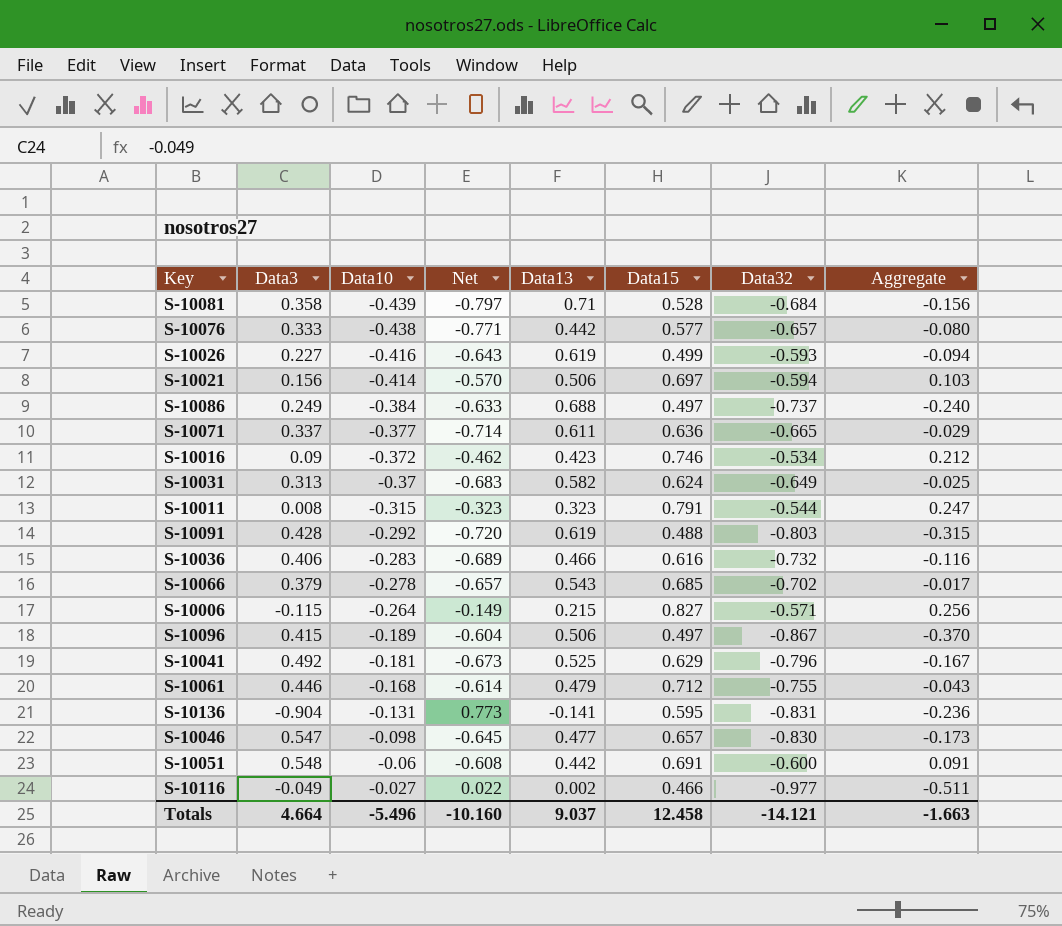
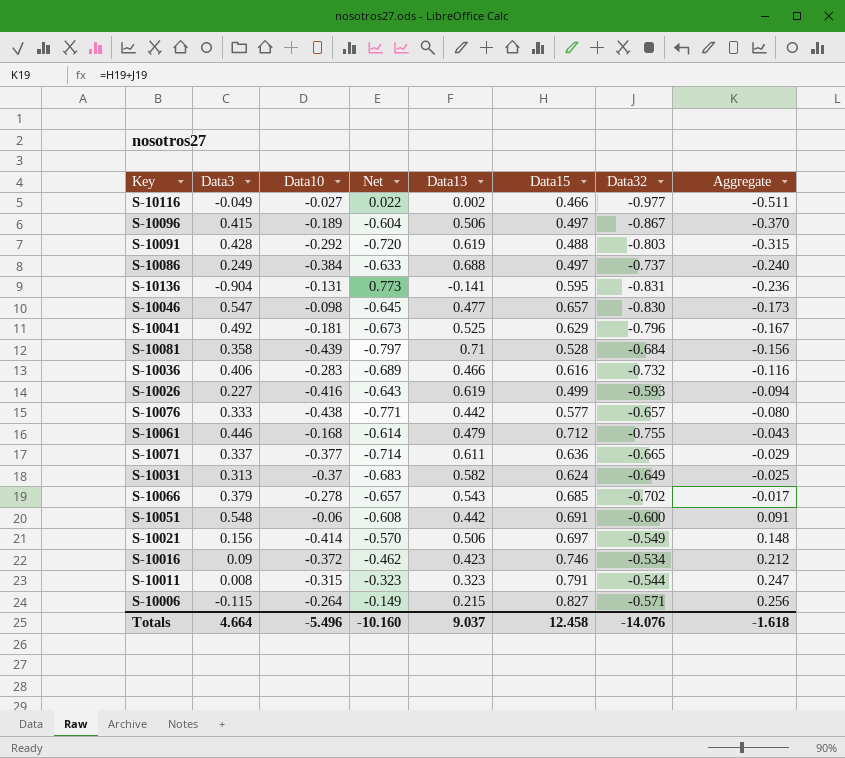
row order: Data10 ascending -> Aggregate ascending
S-10021 | Data32: -0.594 -> -0.549
S-10021 | Aggregate: 0.103 -> 0.148
Totals | Data32: -14.121 -> -14.076
Totals | Aggregate: -1.663 -> -1.618

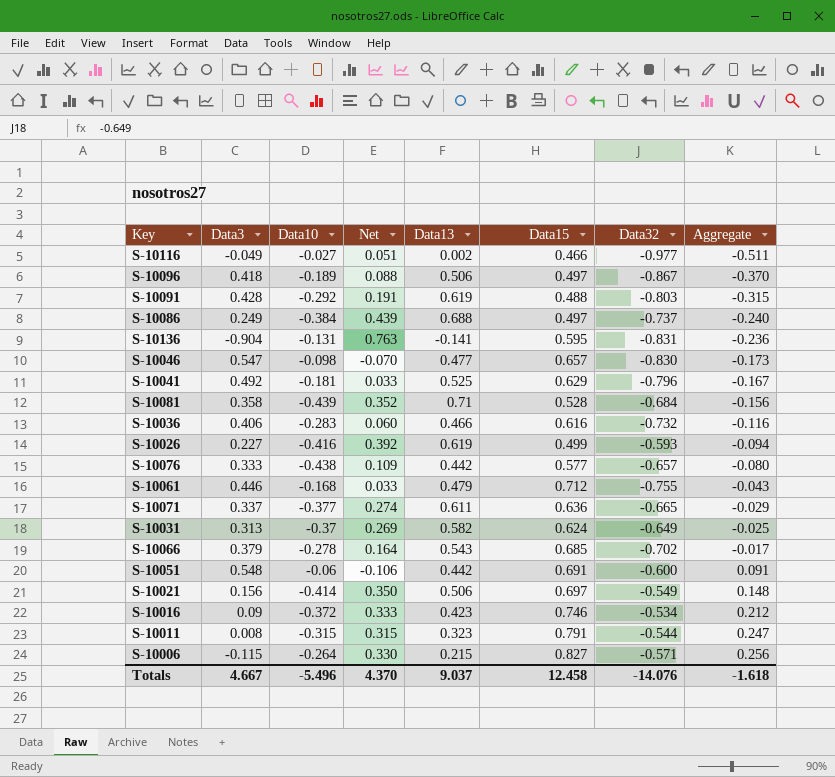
column Net | formula: [Data10] - [Data3] -> [Data13] - [Data3]
S-10096 | Data3: 0.415 -> 0.418
Totals | Data3: 4.664 -> 4.667
Totals | Net: -10.160 -> 4.370

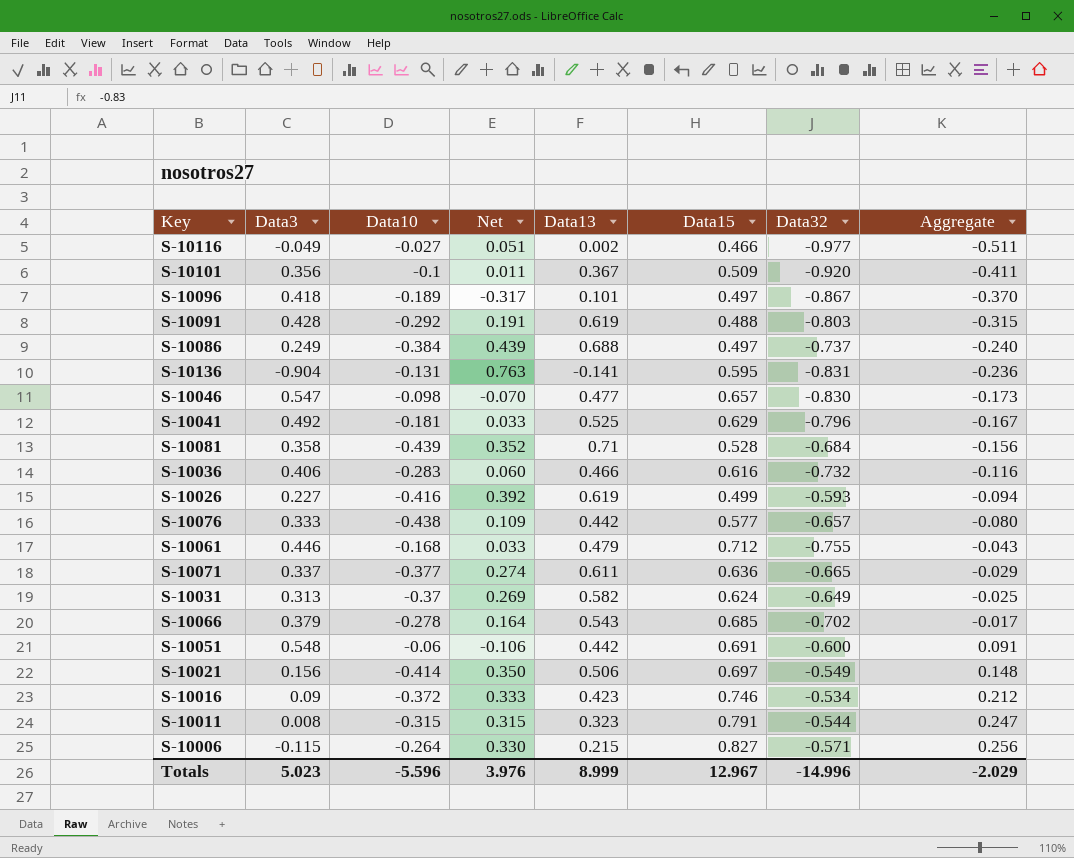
row S-10101: none -> 0.356 | -0.1 | 0.011 | 0.367 | 0.509 | -0.920 | -0.411
S-10096 | Net: 0.088 -> -0.317
S-10096 | Data13: 0.506 -> 0.101
Totals | Data3: 4.667 -> 5.023
Totals | Data10: -5.496 -> -5.596
Totals | Net: 4.370 -> 3.976
Totals | Data13: 9.037 -> 8.999
Totals | Data15: 12.458 -> 12.967
Totals | Data32: -14.076 -> -14.996
Totals | Aggregate: -1.618 -> -2.029

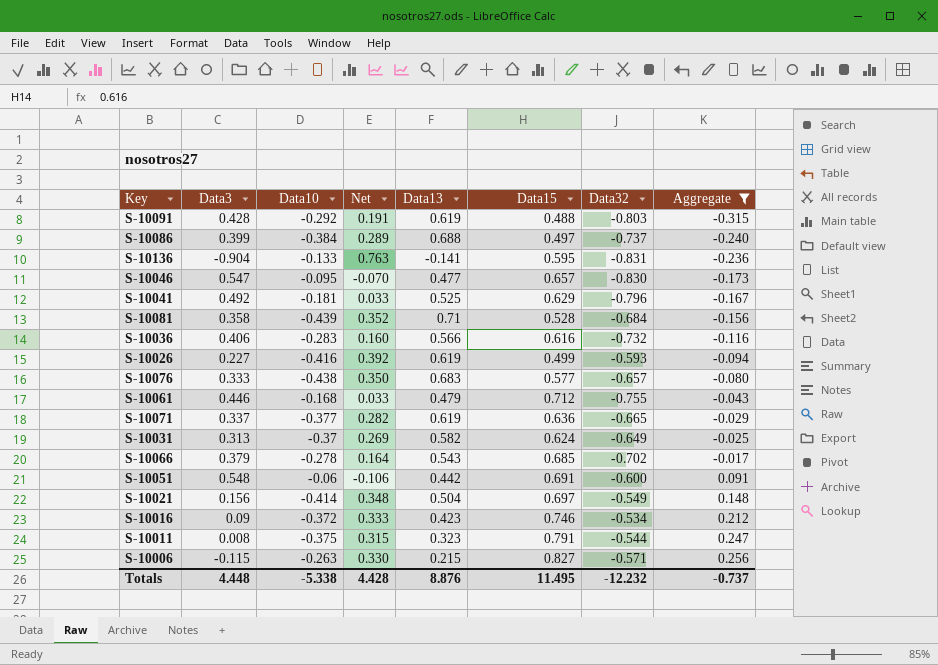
filter: none -> Aggregate >= -0.315
S-10086 | Data3: 0.249 -> 0.399
S-10086 | Net: 0.439 -> 0.289
S-10136 | Data10: -0.131 -> -0.133
S-10046 | Data10: -0.098 -> -0.095
S-10036 | Net: 0.060 -> 0.160
S-10036 | Data13: 0.466 -> 0.566
S-10076 | Net: 0.109 -> 0.350
S-10076 | Data13: 0.442 -> 0.683
S-10071 | Net: 0.274 -> 0.282
S-10071 | Data13: 0.611 -> 0.619
S-10021 | Net: 0.350 -> 0.348
S-10021 | Data13: 0.506 -> 0.504
S-10011 | Data10: -0.315 -> -0.375
S-10006 | Data10: -0.264 -> -0.263
Totals | Data3: 5.023 -> 4.448
Totals | Data10: -5.596 -> -5.338
Totals | Net: 3.976 -> 4.428
Totals | Data13: 8.999 -> 8.876
Totals | Data15: 12.967 -> 11.495
Totals | Data32: -14.996 -> -12.232
Totals | Aggregate: -2.029 -> -0.737

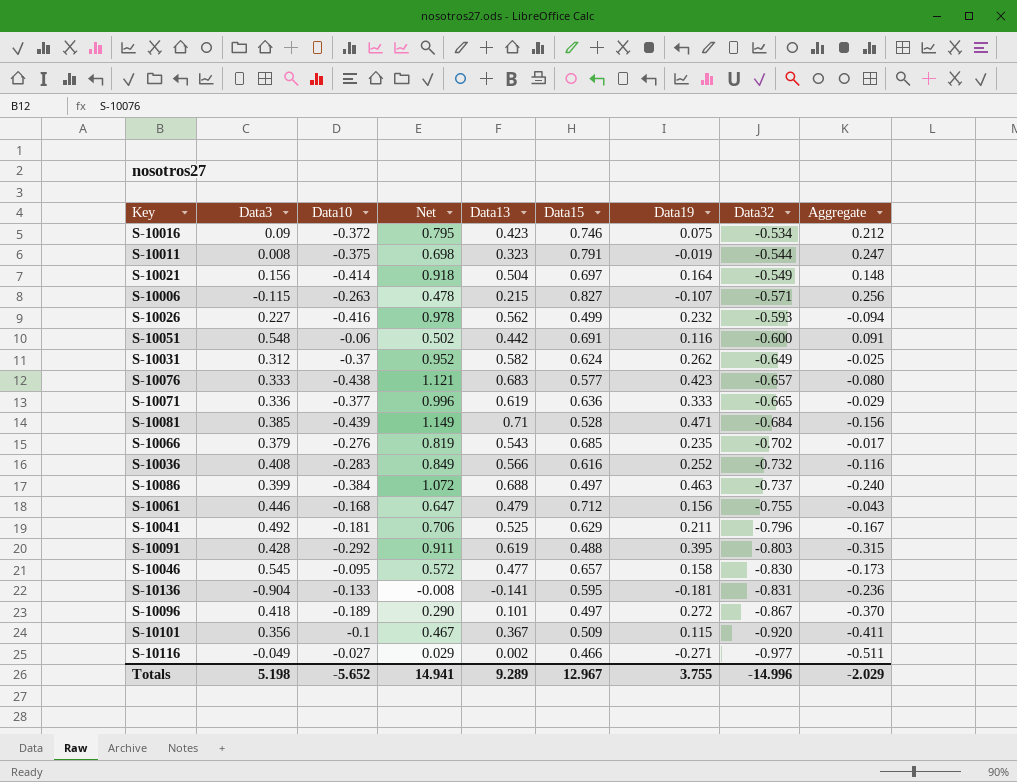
filter: Aggregate >= -0.315 -> none
row order: Aggregate ascending -> Data32 descending
column Net | formula: [Data13] - [Data3] -> [Data13] - [Data10]
column Data19 | position: none -> 7
S-10026 | Data13: 0.619 -> 0.562
S-10031 | Data3: 0.313 -> 0.312
S-10071 | Data3: 0.337 -> 0.336
S-10081 | Data3: 0.358 -> 0.385
S-10066 | Data10: -0.278 -> -0.276
S-10036 | Data3: 0.406 -> 0.408
S-10046 | Data3: 0.547 -> 0.545
Totals | Data3: 4.448 -> 5.198
Totals | Data10: -5.338 -> -5.652
Totals | Net: 4.428 -> 14.941
Totals | Data13: 8.876 -> 9.289
Totals | Data15: 11.495 -> 12.967
Totals | Data32: -12.232 -> -14.996
Totals | Aggregate: -0.737 -> -2.029

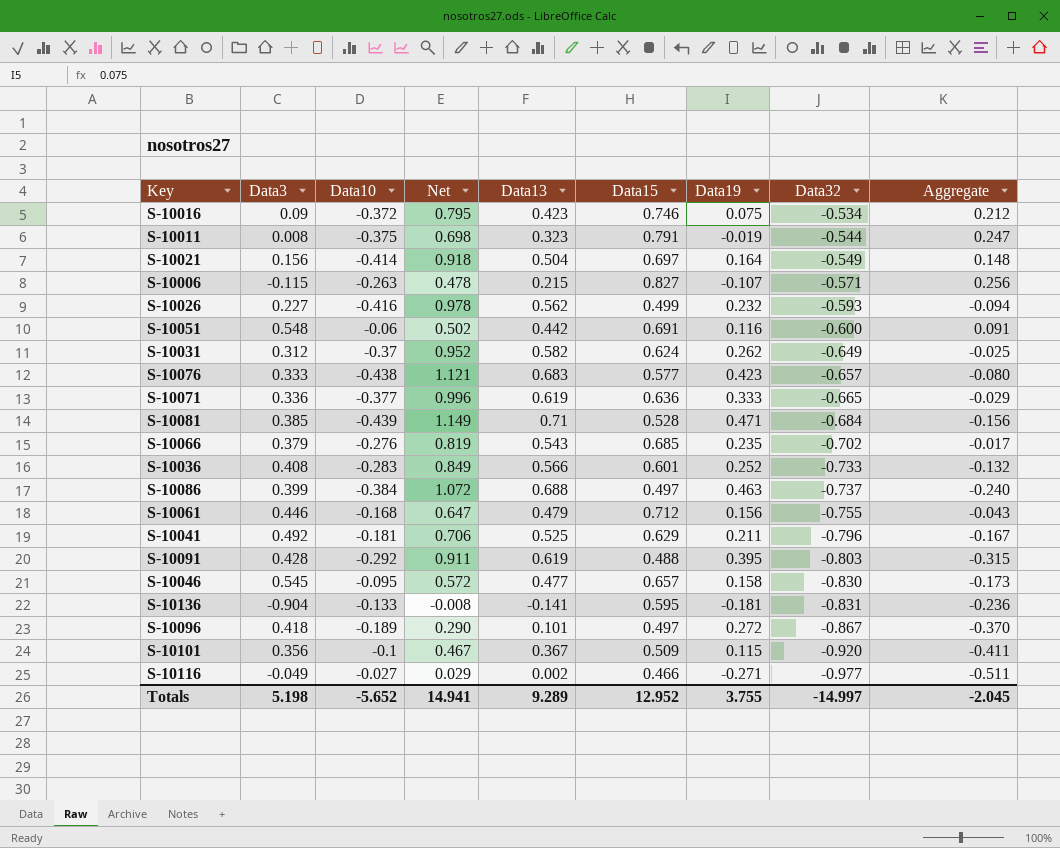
S-10036 | Data15: 0.616 -> 0.601
S-10036 | Data32: -0.732 -> -0.733
S-10036 | Aggregate: -0.116 -> -0.132
Totals | Data15: 12.967 -> 12.952
Totals | Data32: -14.996 -> -14.997
Totals | Aggregate: -2.029 -> -2.045

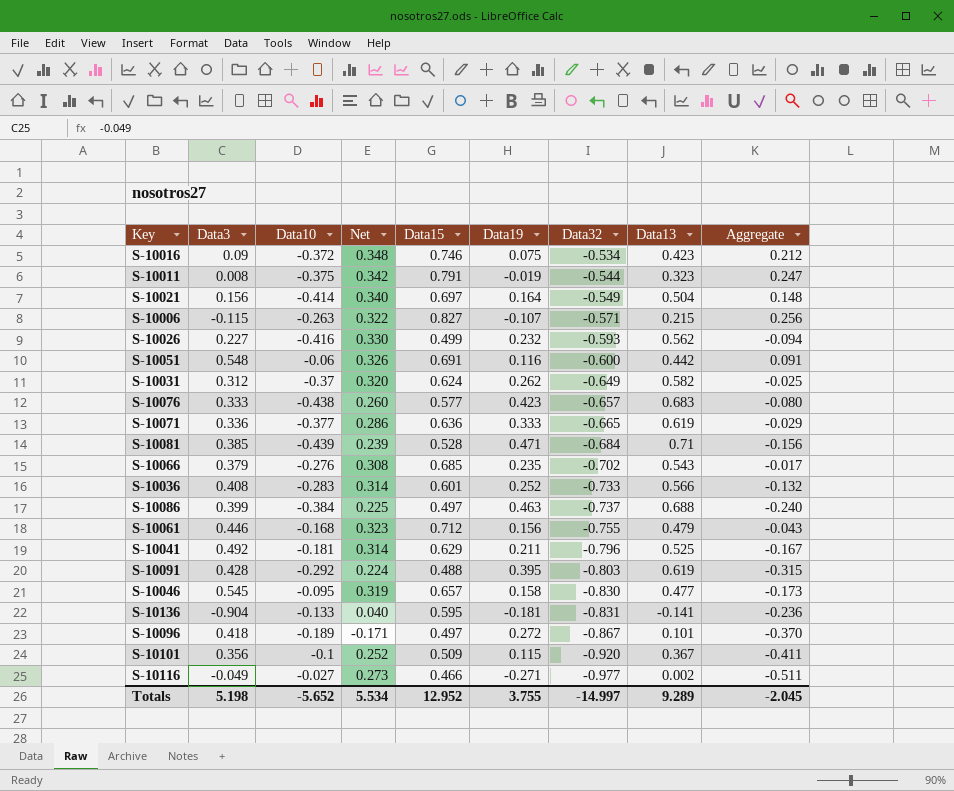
column Net | formula: [Data13] - [Data10] -> [Data13] - [Data19]
column Data13 | position: 5 -> 8
Totals | Net: 14.941 -> 5.534

